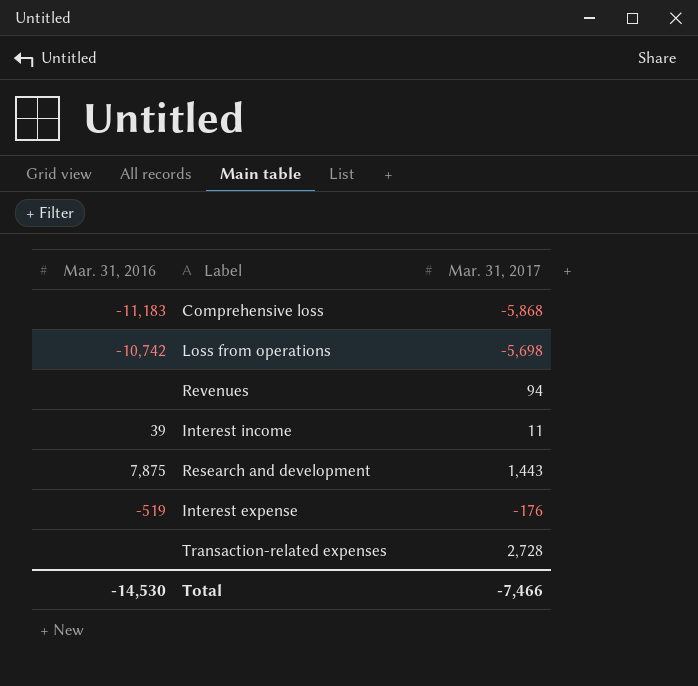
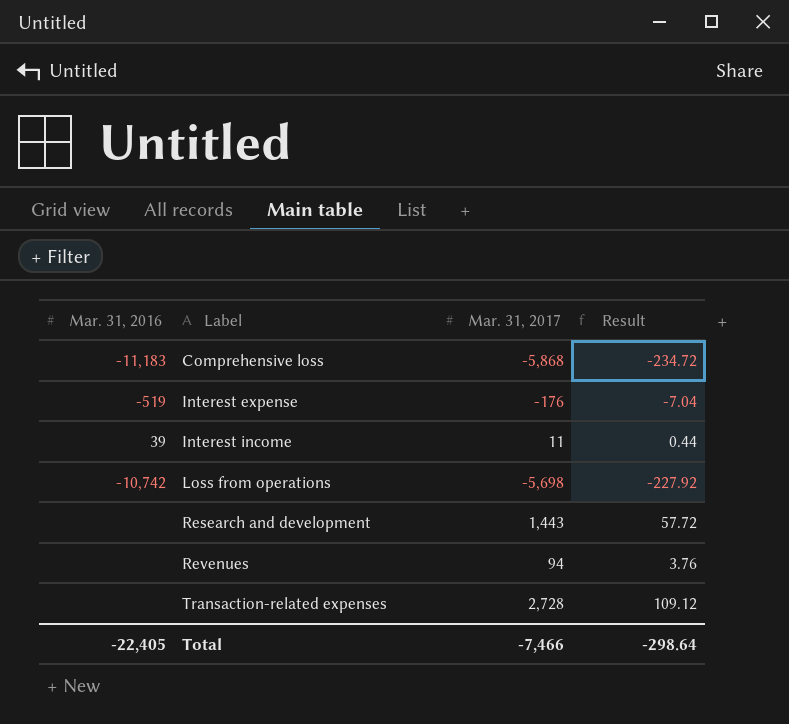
row order: none -> Label ascending
column Result | formula: none -> [Mar. 31, 2017] * 0.04
Research and development | Mar. 31, 2016: 7,875 -> none
Total | Mar. 31, 2016: -14,530 -> -22,405

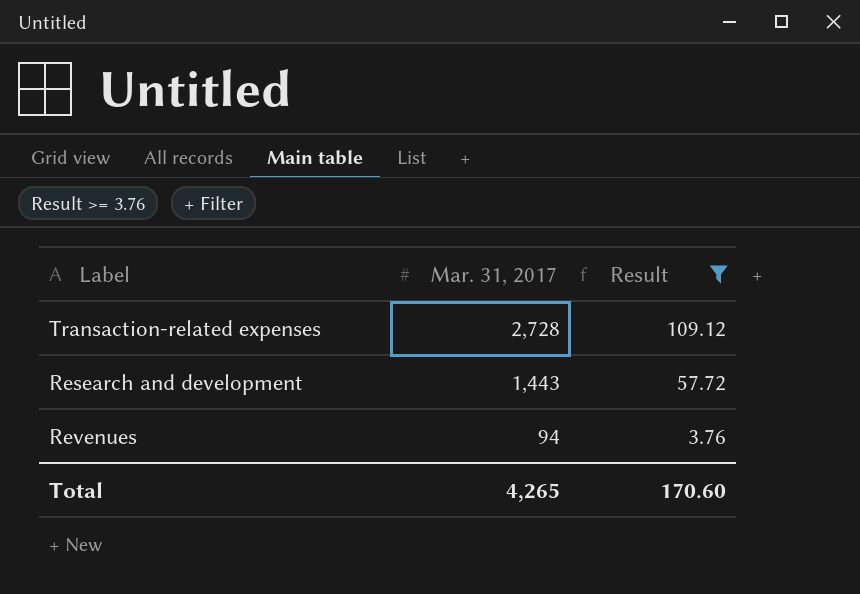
filter: none -> Result >= 3.76
row order: Label ascending -> Mar. 31, 2017 descending
column Mar. 31, 2016 | position: 1 -> none
Total | Mar. 31, 2017: -7,466 -> 4,265
Total | Result: -298.64 -> 170.60

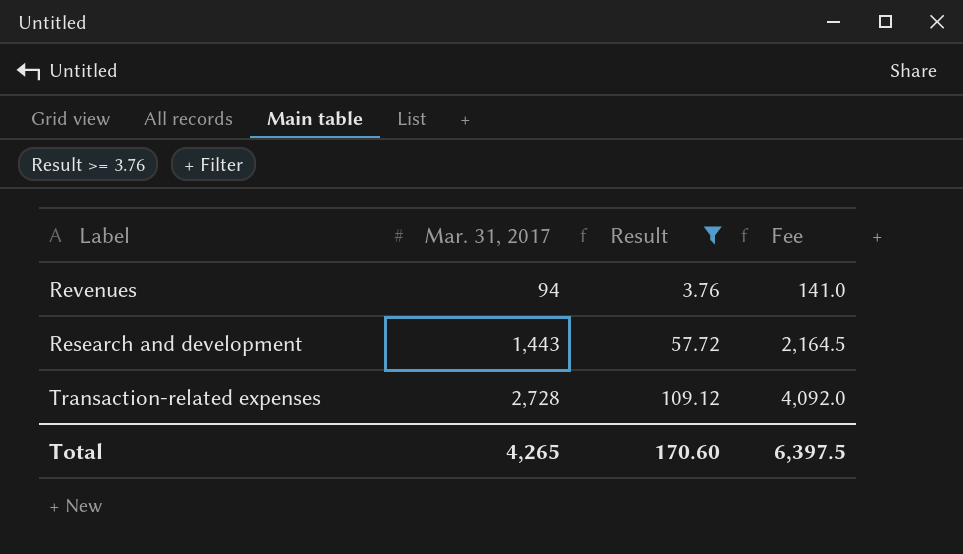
row order: Mar. 31, 2017 descending -> Mar. 31, 2017 ascending
column Fee | formula: none -> [Mar. 31, 2017] * 1.5

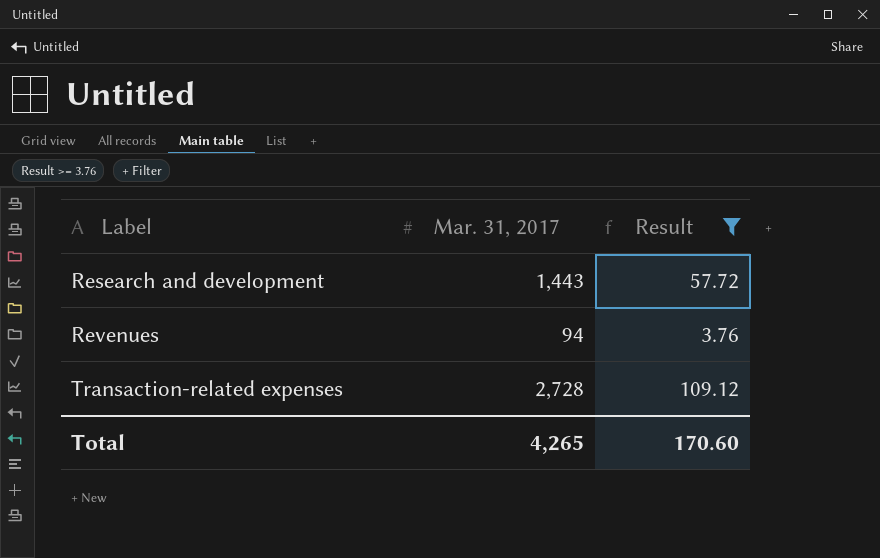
row order: Mar. 31, 2017 ascending -> Label ascending
column Fee | formula: [Mar. 31, 2017] * 1.5 -> none

